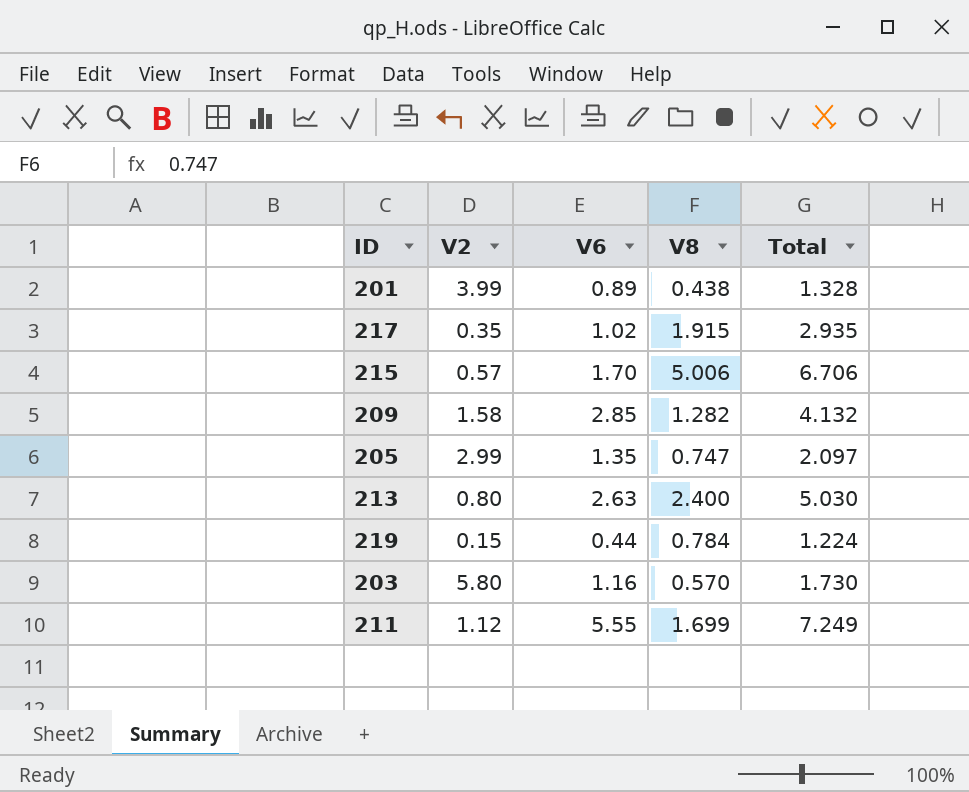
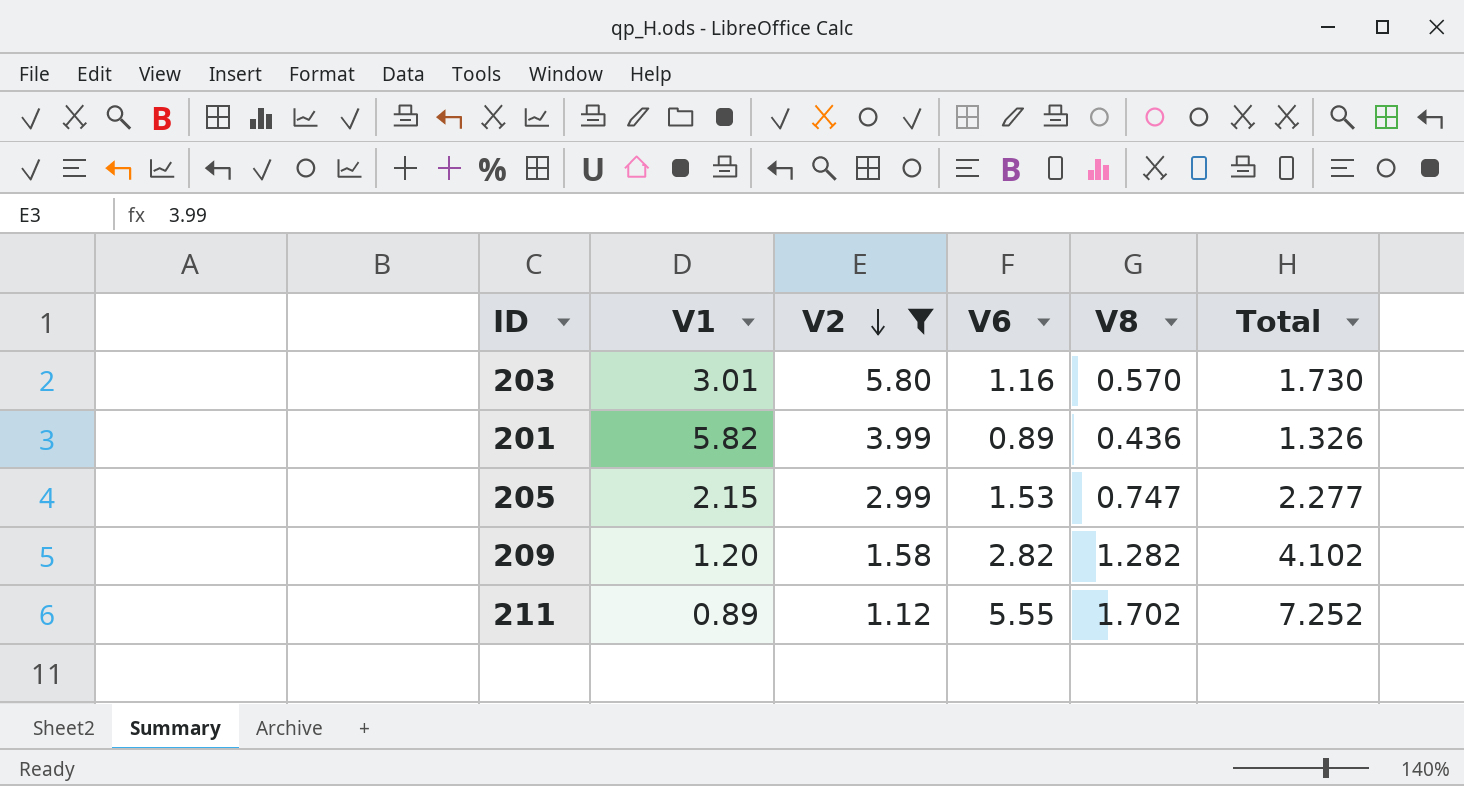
filter: none -> V2 >= 1.12
row order: none -> V2 descending
column V1 | position: none -> 2
201 | V8: 0.438 -> 0.436
201 | Total: 1.328 -> 1.326
205 | V6: 1.35 -> 1.53
205 | Total: 2.097 -> 2.277
209 | V6: 2.85 -> 2.82
209 | Total: 4.132 -> 4.102
211 | V8: 1.699 -> 1.702
211 | Total: 7.249 -> 7.252

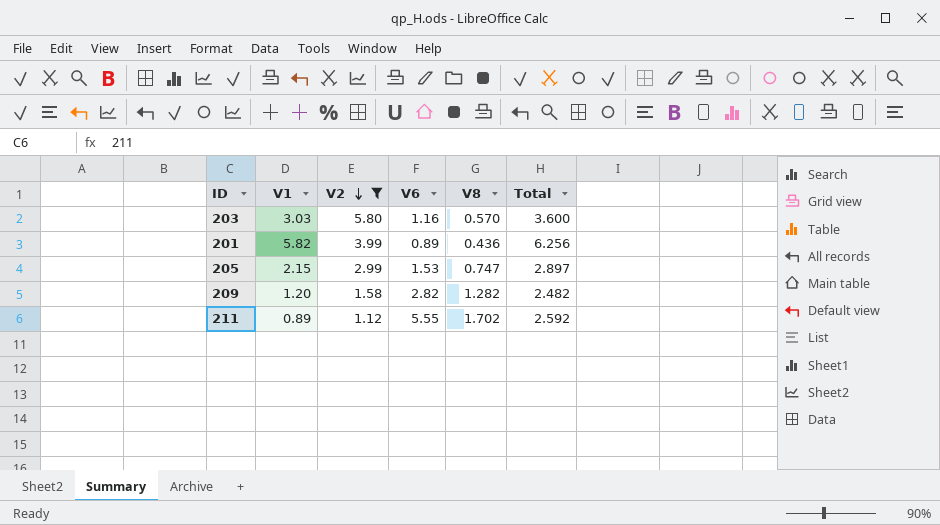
column Total | formula: [V6] + [V8] -> [V1] + [V8]
203 | V1: 3.01 -> 3.03

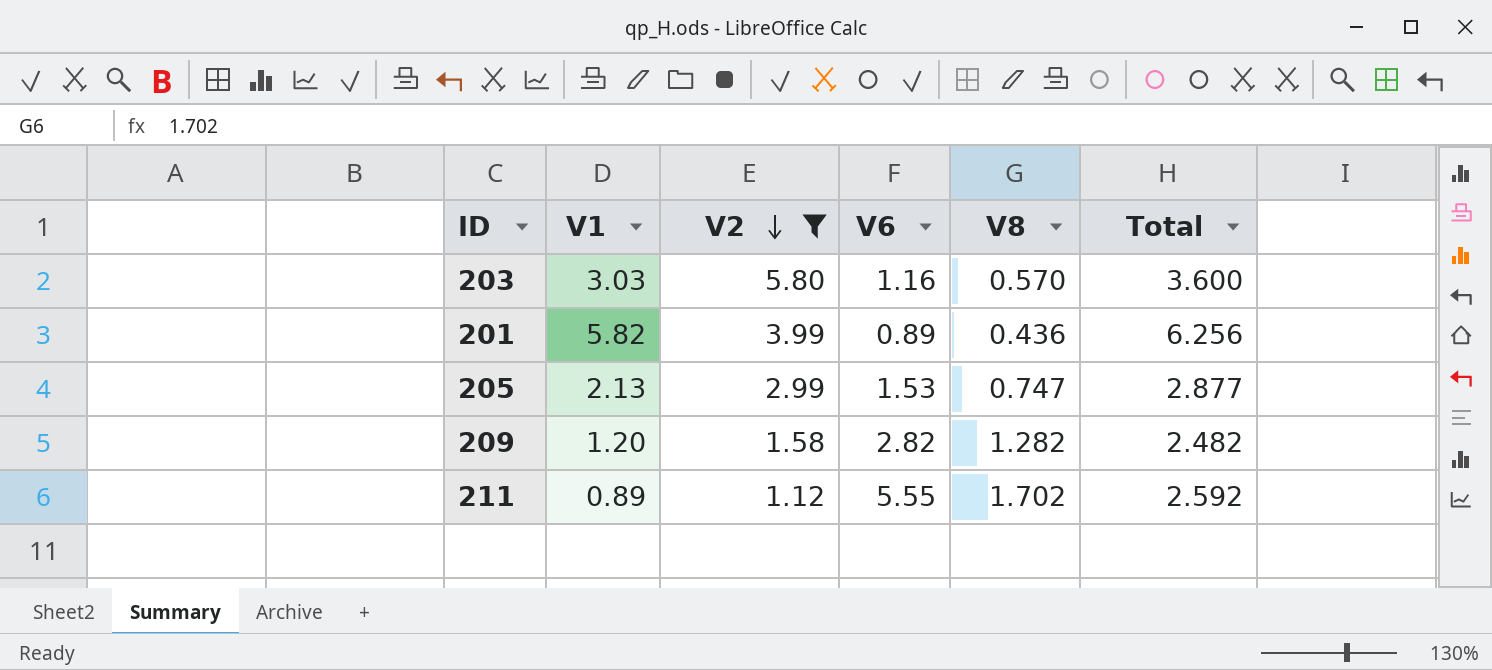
205 | V1: 2.15 -> 2.13
205 | Total: 2.897 -> 2.877

